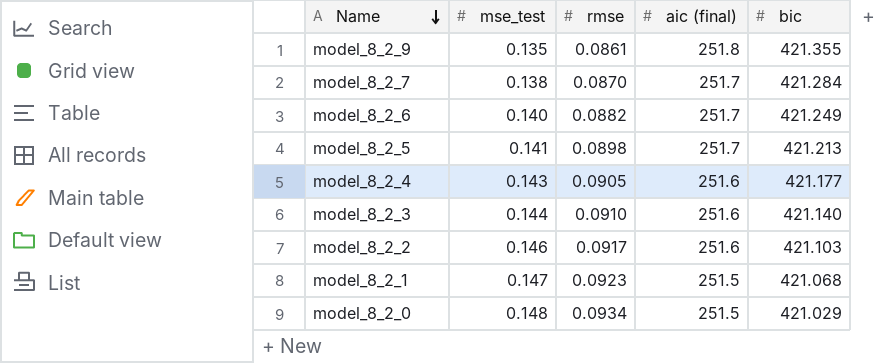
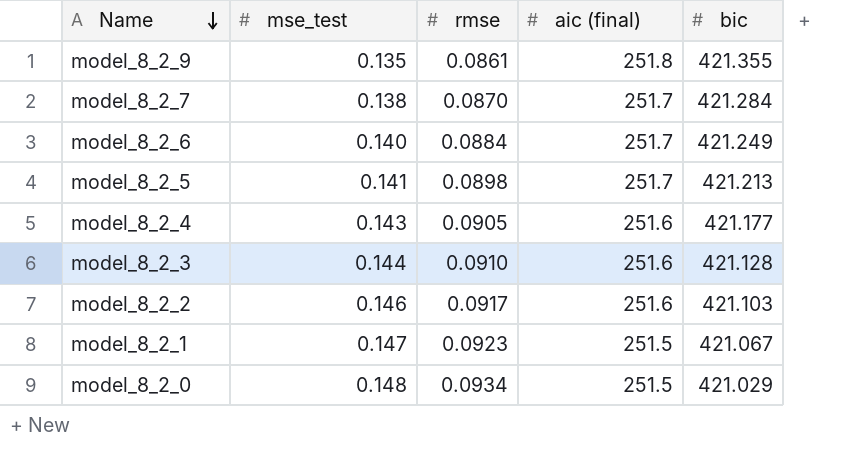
model_8_2_6 | rmse: 0.0882 -> 0.0884
model_8_2_3 | bic: 421.140 -> 421.128
model_8_2_1 | bic: 421.068 -> 421.067

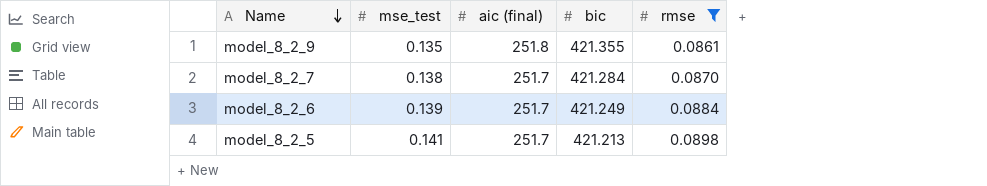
filter: none -> rmse <= 0.0898
column rmse | position: 3 -> 5
model_8_2_6 | mse_test: 0.140 -> 0.139

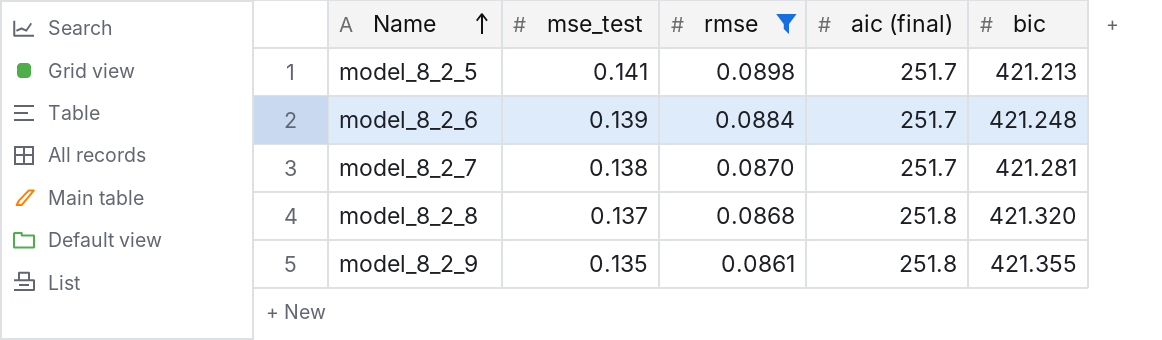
row order: Name descending -> Name ascending
column rmse | position: 5 -> 3
model_8_2_6 | bic: 421.249 -> 421.248
model_8_2_7 | bic: 421.284 -> 421.281
row model_8_2_8: none -> 0.137 | 0.0868 | 251.8 | 421.320

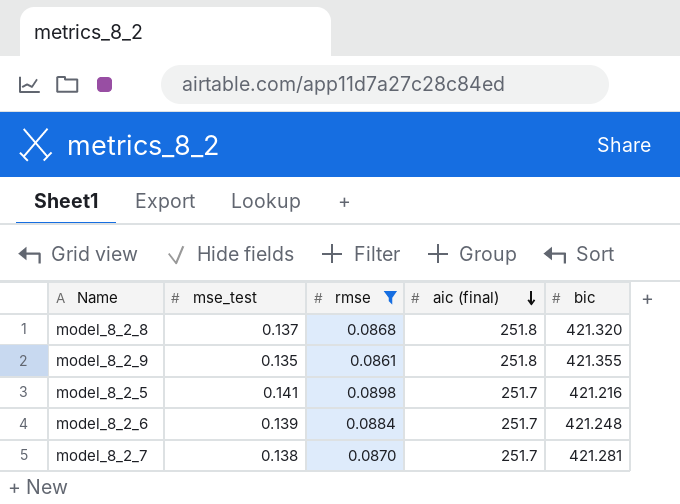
row order: Name ascending -> aic (final) descending
model_8_2_5 | bic: 421.213 -> 421.216

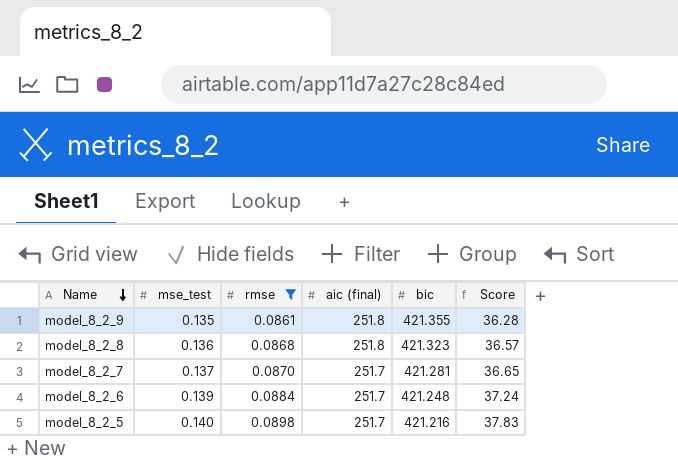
row order: aic (final) descending -> Name descending
column Score | formula: none -> [rmse] * [bic]
model_8_2_8 | mse_test: 0.137 -> 0.136
model_8_2_8 | bic: 421.320 -> 421.323
model_8_2_7 | mse_test: 0.138 -> 0.137
model_8_2_5 | mse_test: 0.141 -> 0.140

